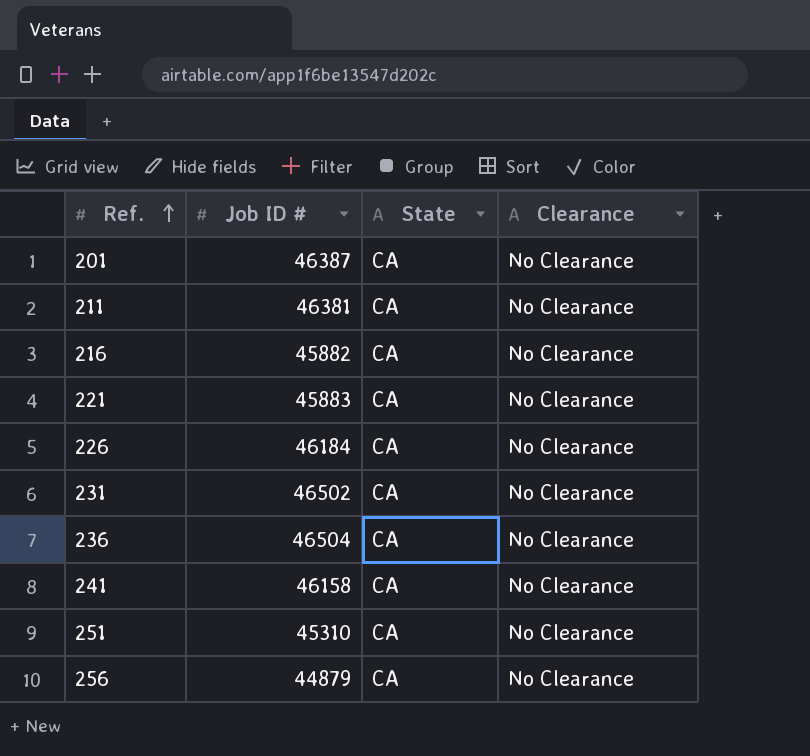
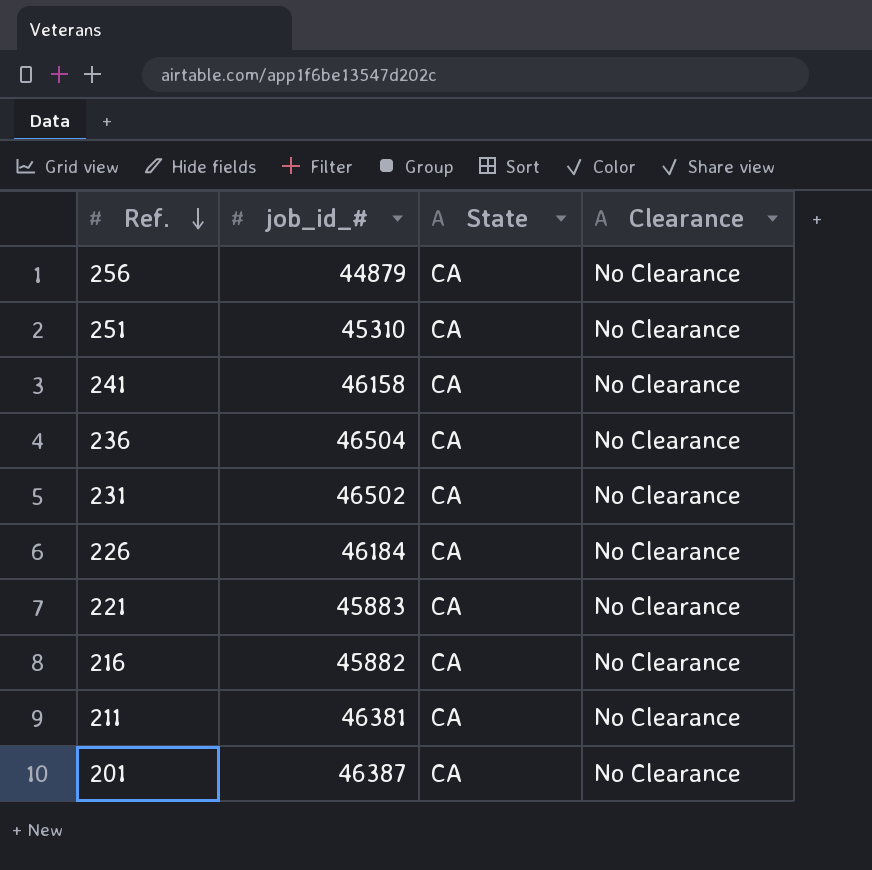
row order: Ref. ascending -> Ref. descending
column name: Job ID # -> job_id_#

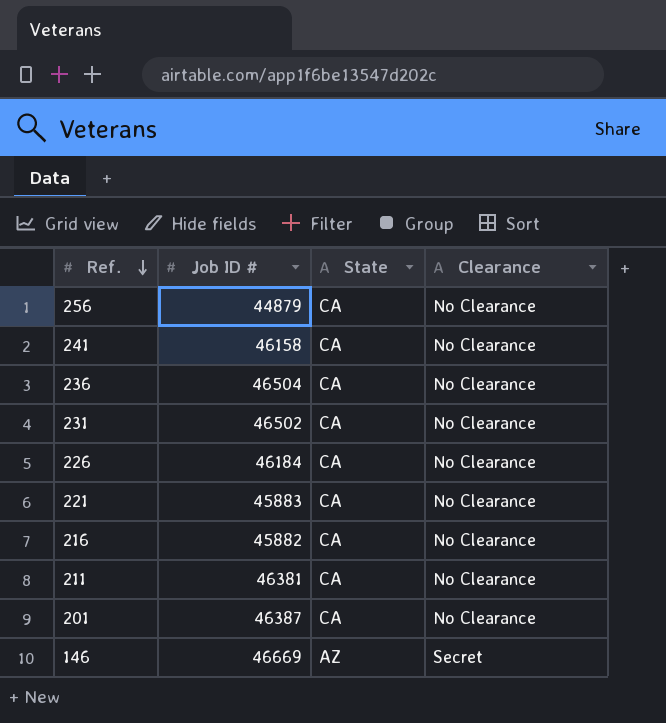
column name: job_id_# -> Job ID #
row 251: 45310 | CA | No Clearance -> none
row 146: none -> 46669 | AZ | Secret

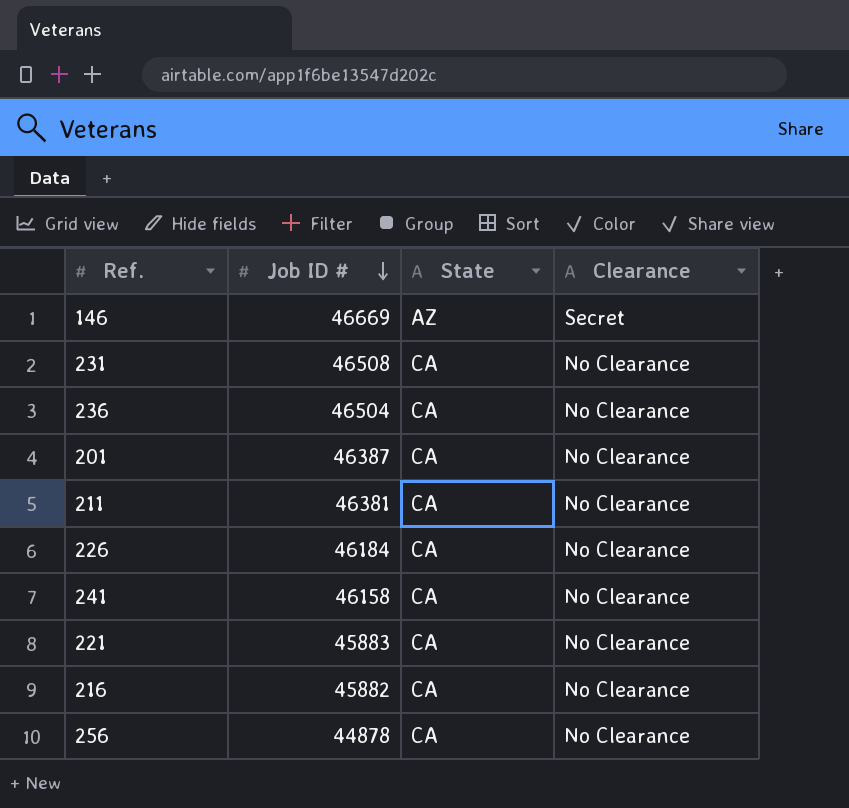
row order: Ref. descending -> Job ID # descending
231 | Job ID #: 46502 -> 46508
256 | Job ID #: 44879 -> 44878

